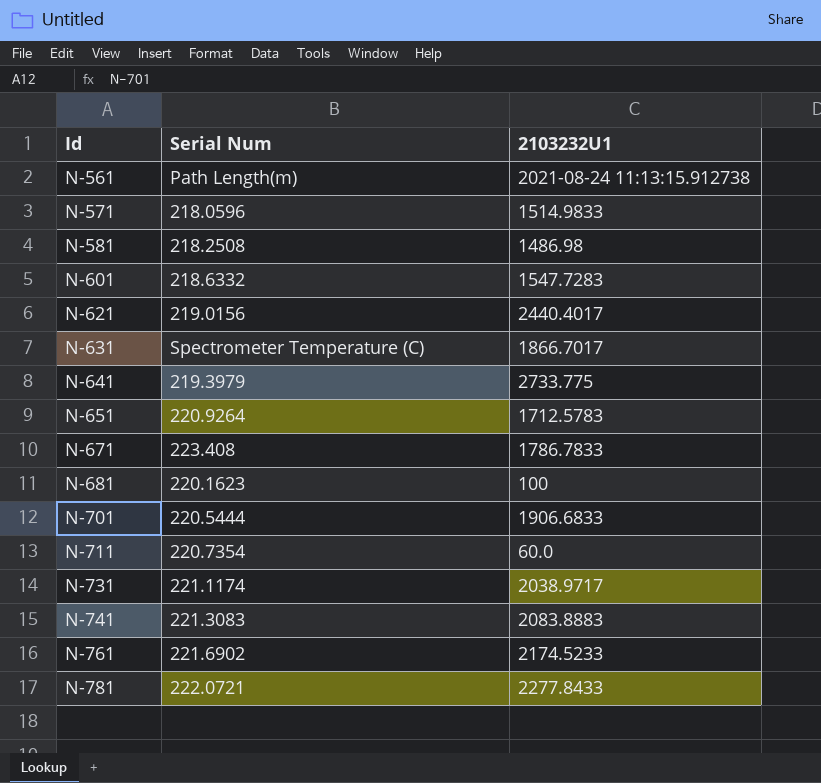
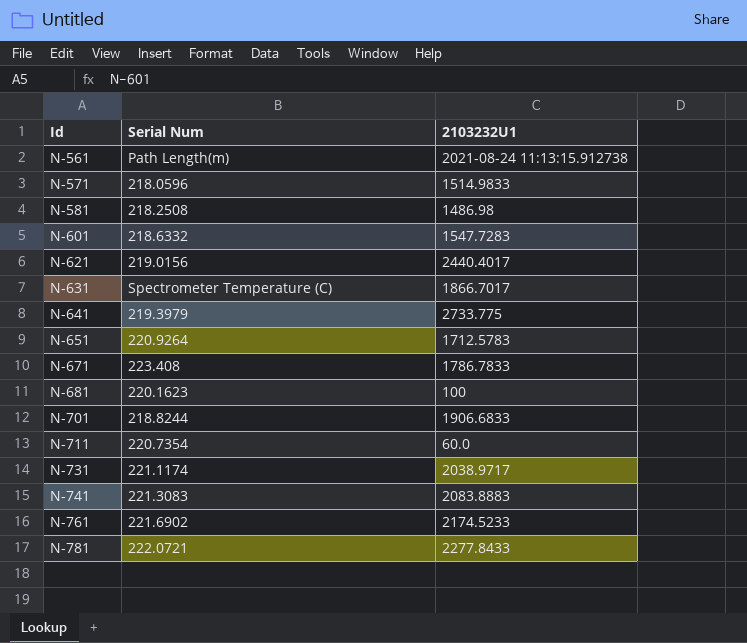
N-701 | Serial Num: 220.5444 -> 218.8244

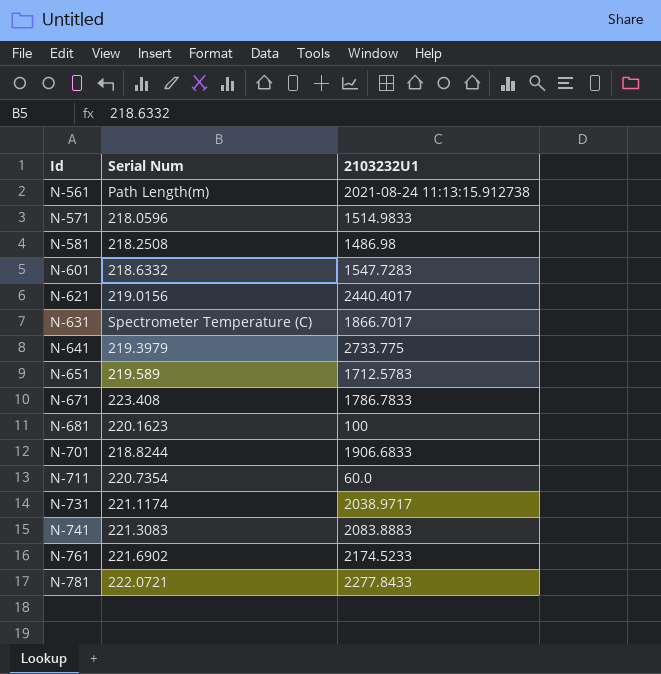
N-651 | Serial Num: 220.9264 -> 219.589

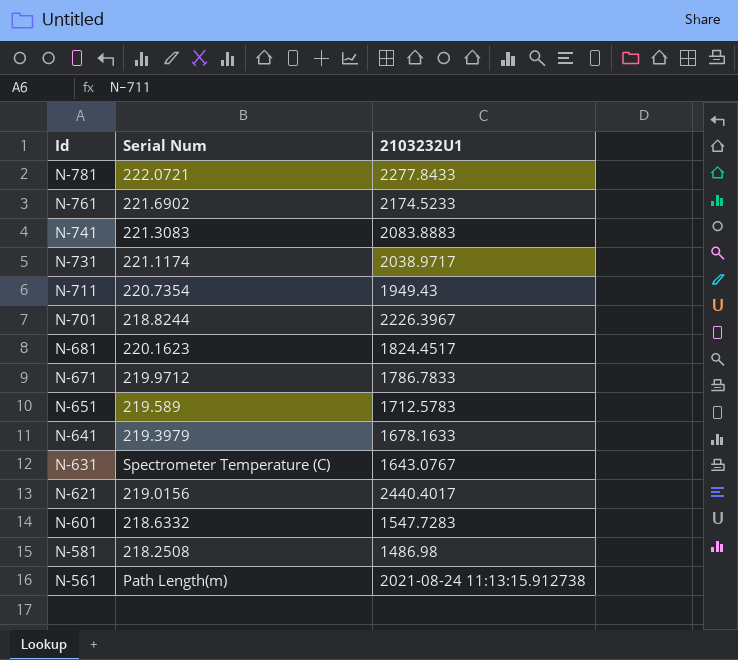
row order: Id ascending -> Id descending
row N-571: 218.0596 | 1514.9833 -> none
N-711 | 2103232U1: 60.0 -> 1949.43
N-701 | 2103232U1: 1906.6833 -> 2226.3967
N-681 | 2103232U1: 100 -> 1824.4517
N-671 | Serial Num: 223.408 -> 219.9712
N-641 | 2103232U1: 2733.775 -> 1678.1633
N-631 | 2103232U1: 1866.7017 -> 1643.0767

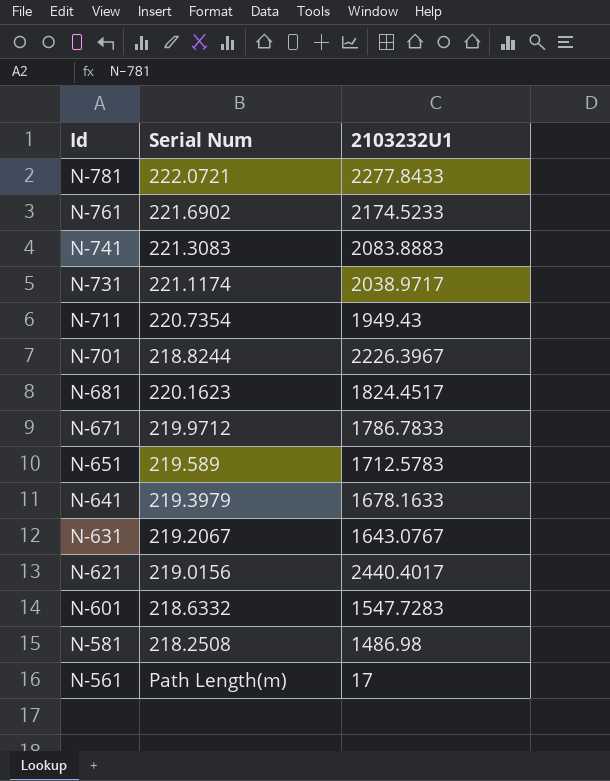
N-631 | Serial Num: Spectrometer Temperature (C) -> 219.2067
N-561 | 2103232U1: 2021-08-24 11:13:15.912738 -> 17

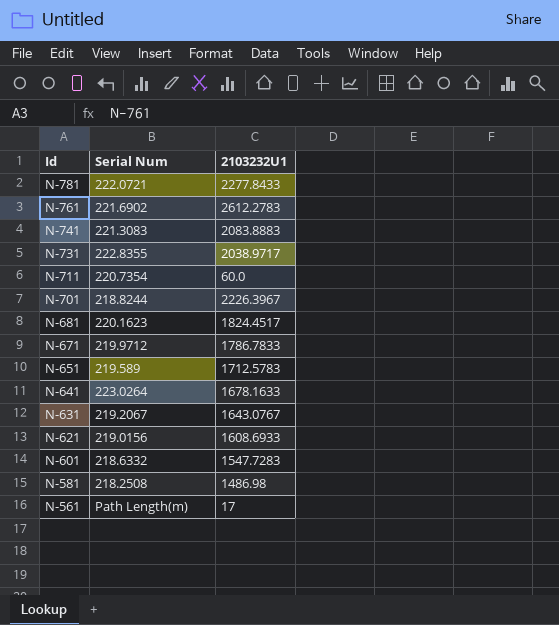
N-761 | 2103232U1: 2174.5233 -> 2612.2783
N-731 | Serial Num: 221.1174 -> 222.8355
N-711 | 2103232U1: 1949.43 -> 60.0
N-641 | Serial Num: 219.3979 -> 223.0264
N-621 | 2103232U1: 2440.4017 -> 1608.6933

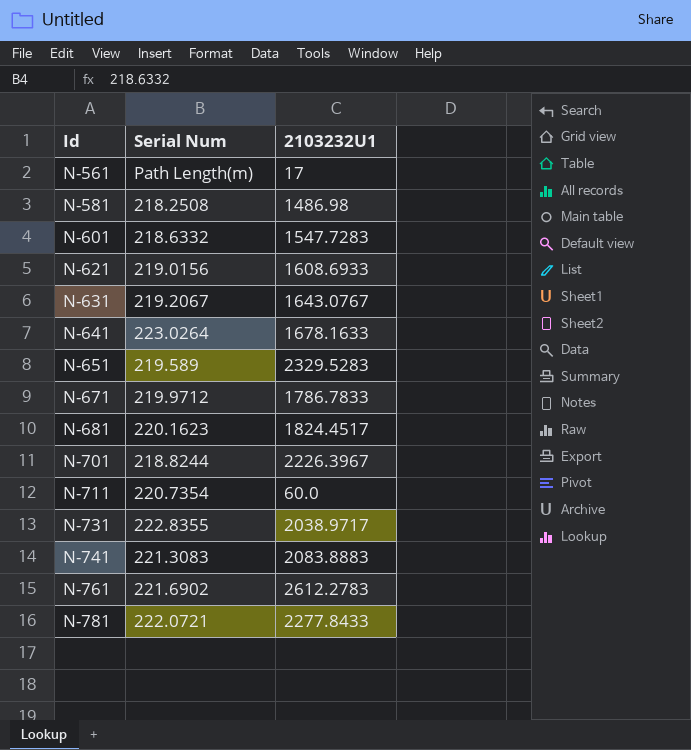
row order: Id descending -> Id ascending
N-651 | 2103232U1: 1712.5783 -> 2329.5283

